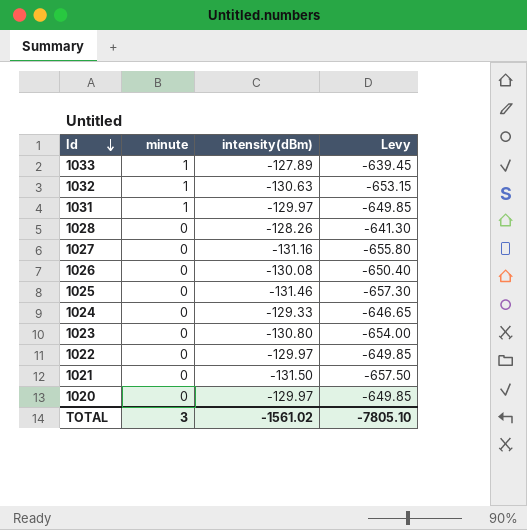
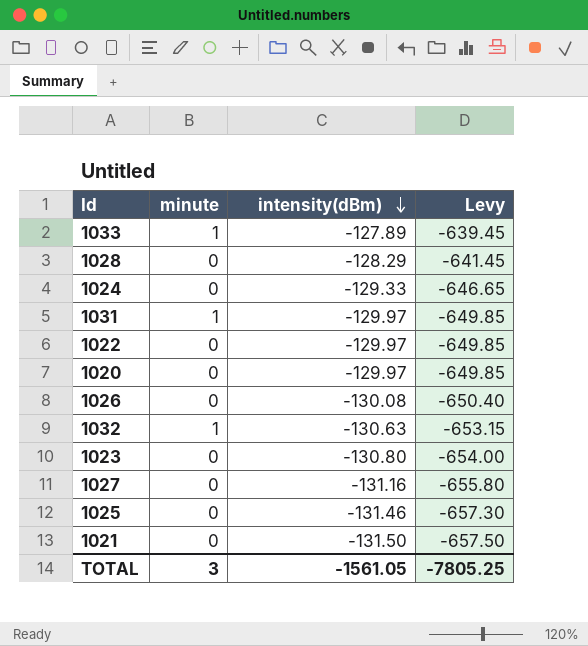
row order: Id descending -> intensity(dBm) descending
1028 | intensity(dBm): -128.26 -> -128.29
1028 | Levy: -641.30 -> -641.45
TOTAL | intensity(dBm): -1561.02 -> -1561.05
TOTAL | Levy: -7805.10 -> -7805.25

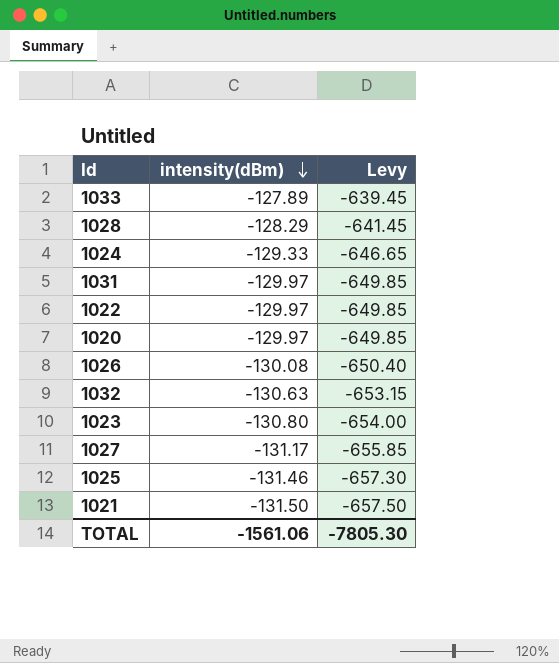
column minute | position: 2 -> none
1027 | intensity(dBm): -131.16 -> -131.17
1027 | Levy: -655.80 -> -655.85
TOTAL | intensity(dBm): -1561.05 -> -1561.06
TOTAL | Levy: -7805.25 -> -7805.30

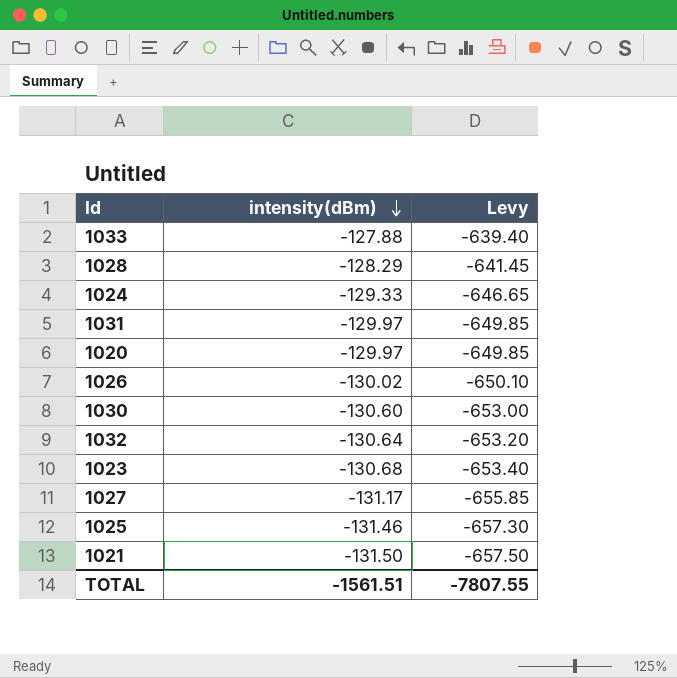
row 1022: -129.97 | -649.85 -> none
1033 | intensity(dBm): -127.89 -> -127.88
1033 | Levy: -639.45 -> -639.40
1026 | intensity(dBm): -130.08 -> -130.02
1026 | Levy: -650.40 -> -650.10
row 1030: none -> -130.60 | -653.00
1032 | intensity(dBm): -130.63 -> -130.64
1032 | Levy: -653.15 -> -653.20
1023 | intensity(dBm): -130.80 -> -130.68
1023 | Levy: -654.00 -> -653.40
TOTAL | intensity(dBm): -1561.06 -> -1561.51
TOTAL | Levy: -7805.30 -> -7807.55

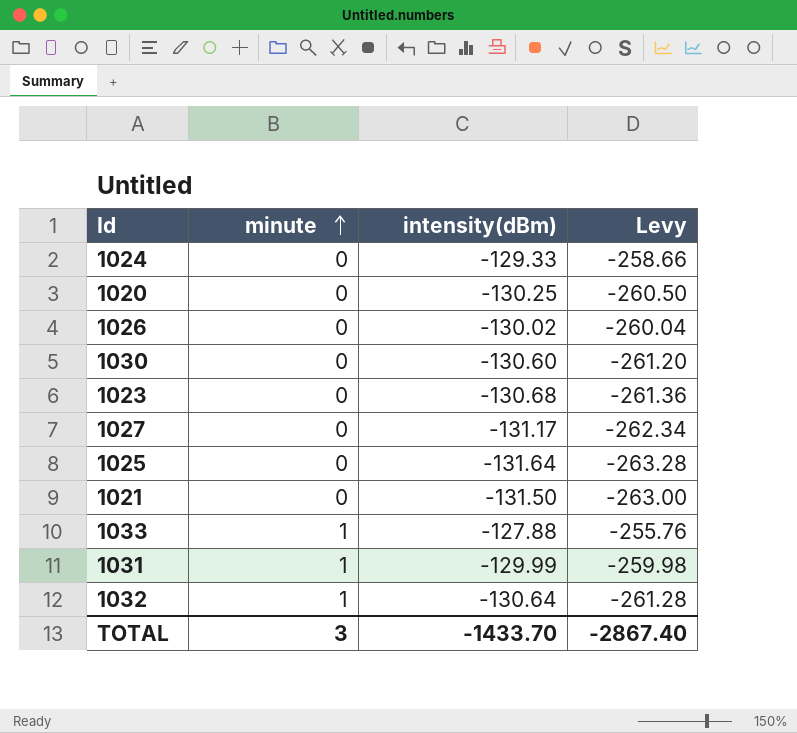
row order: intensity(dBm) descending -> minute ascending
column minute | position: none -> 2
column Levy | formula: [intensity(dBm)] * 5 -> [intensity(dBm)] * 2
row 1028: -128.29 | -641.45 -> none
1020 | intensity(dBm): -129.97 -> -130.25
1025 | intensity(dBm): -131.46 -> -131.64
1031 | intensity(dBm): -129.97 -> -129.99
TOTAL | intensity(dBm): -1561.51 -> -1433.70
TOTAL | Levy: -7807.55 -> -2867.40

